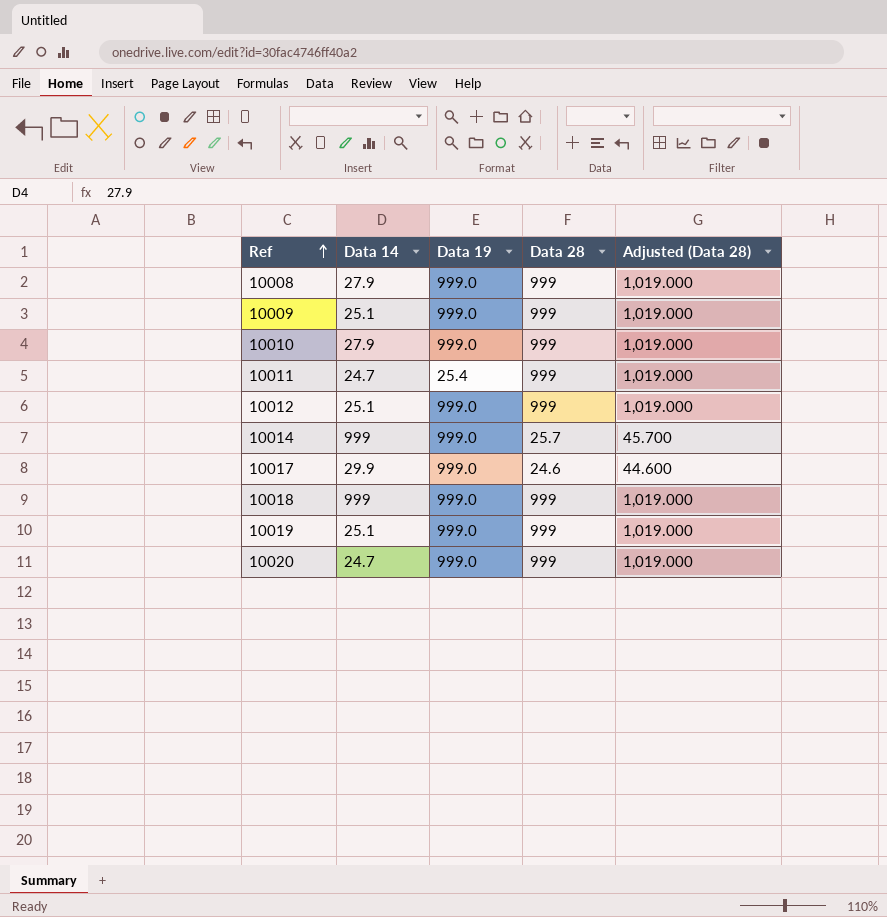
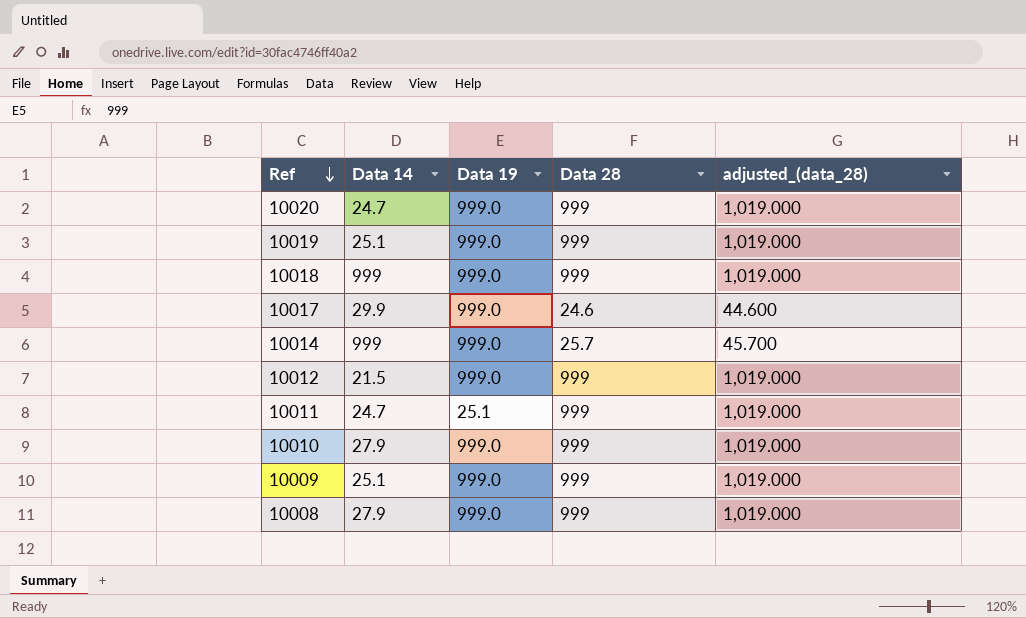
row order: Ref ascending -> Ref descending
column name: Adjusted (Data 28) -> adjusted_(data_28)
10012 | Data 14: 25.1 -> 21.5
10011 | Data 19: 25.4 -> 25.1

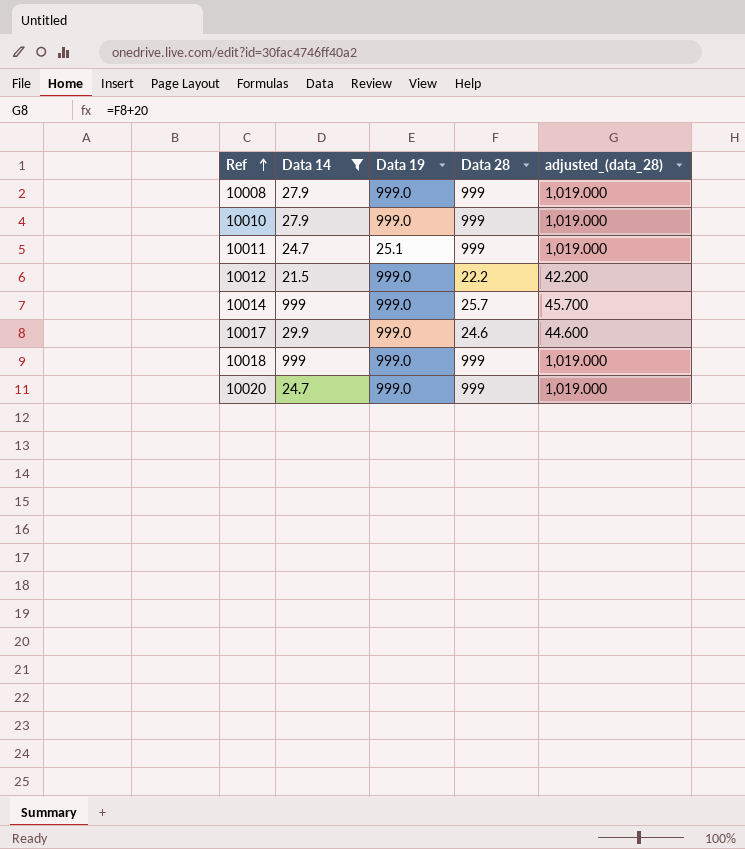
filter: none -> Data 14 != 25.1
row order: Ref descending -> Ref ascending
10012 | Data 28: 999 -> 22.2
10012 | adjusted_(data_28): 1,019.000 -> 42.200

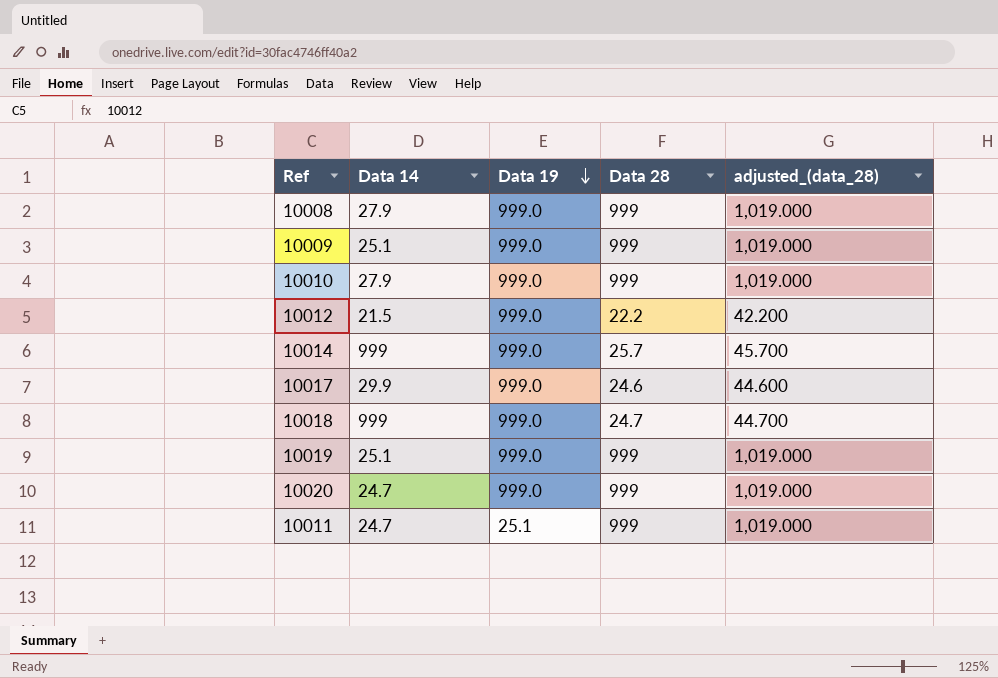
filter: Data 14 != 25.1 -> none
row order: Ref ascending -> Data 19 descending
10018 | Data 28: 999 -> 24.7
10018 | adjusted_(data_28): 1,019.000 -> 44.700

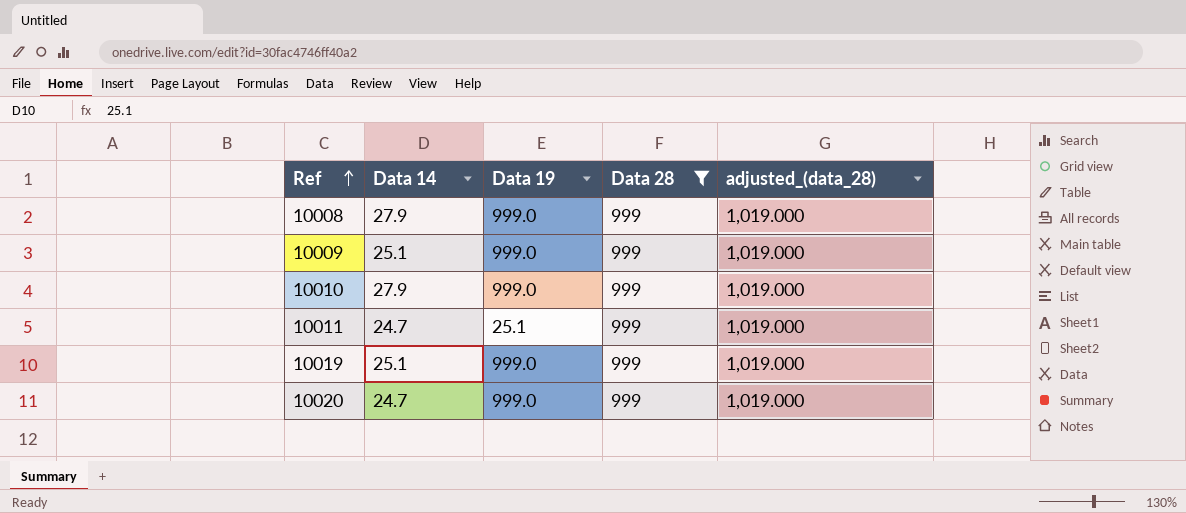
filter: none -> Data 28 = 999
row order: Data 19 descending -> Ref ascending

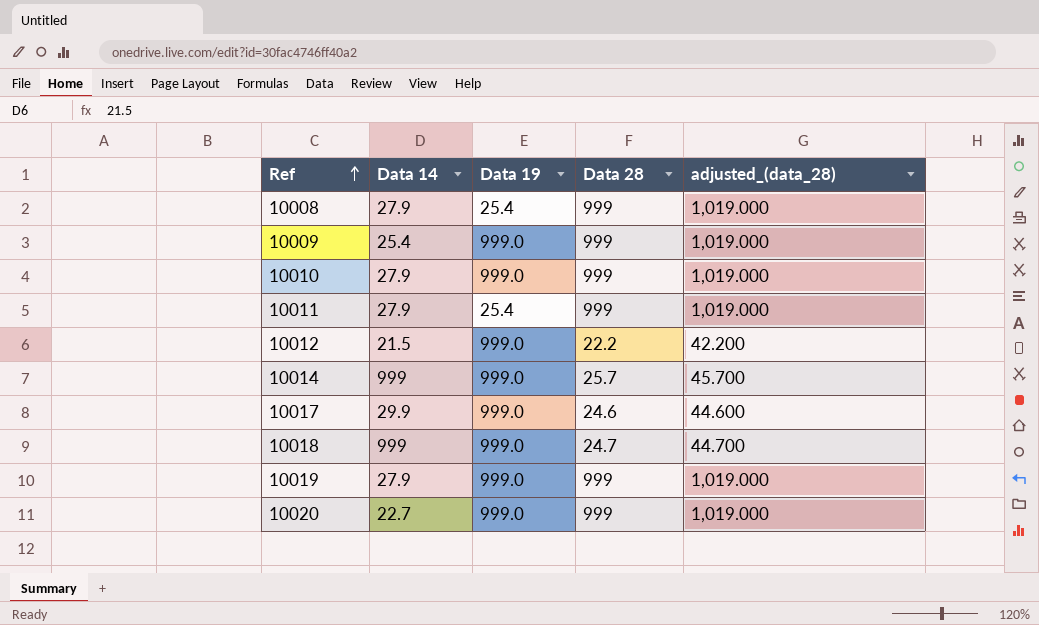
filter: Data 28 = 999 -> none
10008 | Data 19: 999.0 -> 25.4
10009 | Data 14: 25.1 -> 25.4
10011 | Data 14: 24.7 -> 27.9
10011 | Data 19: 25.1 -> 25.4
10019 | Data 14: 25.1 -> 27.9
10020 | Data 14: 24.7 -> 22.7

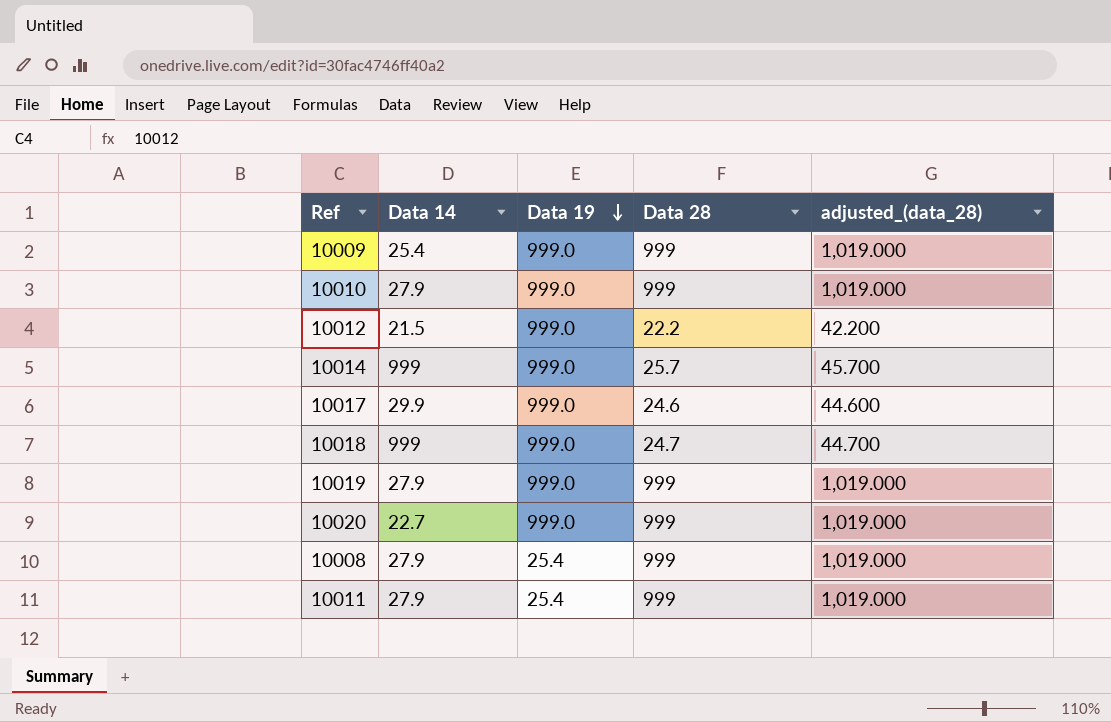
row order: Ref ascending -> Data 19 descending

